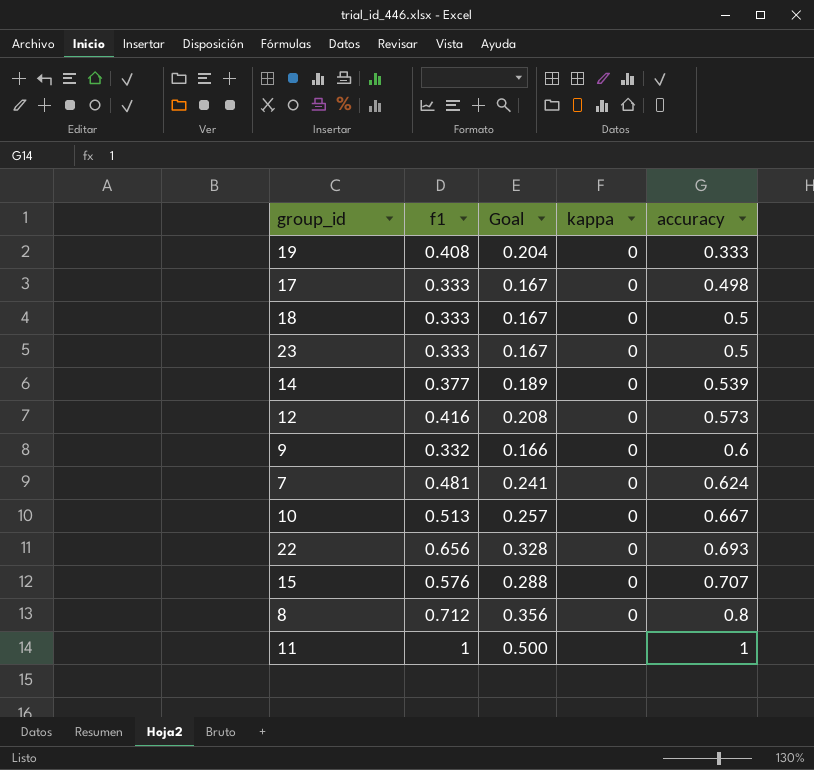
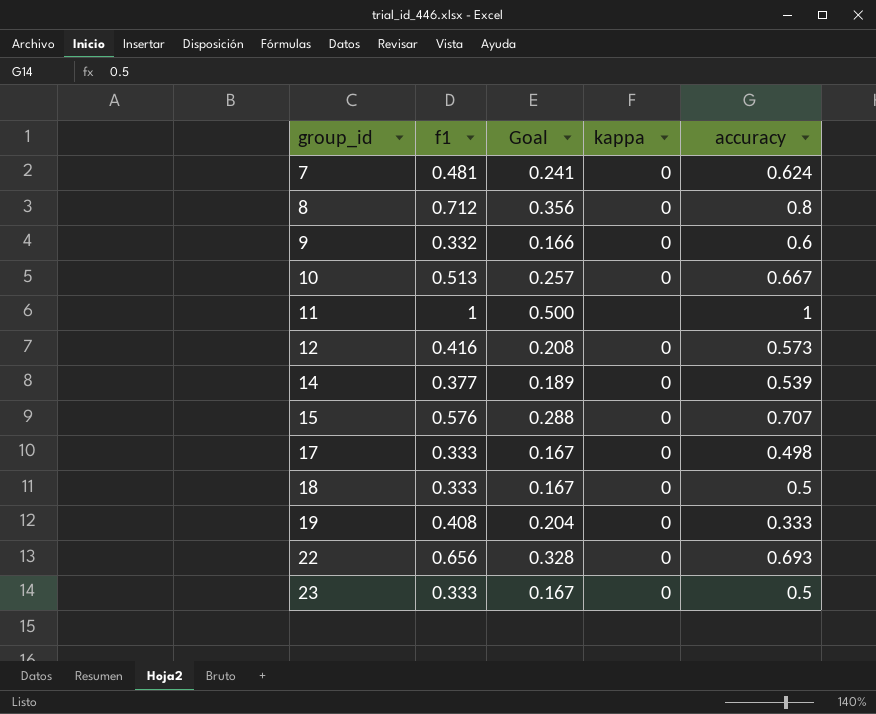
row order: accuracy ascending -> group_id ascending

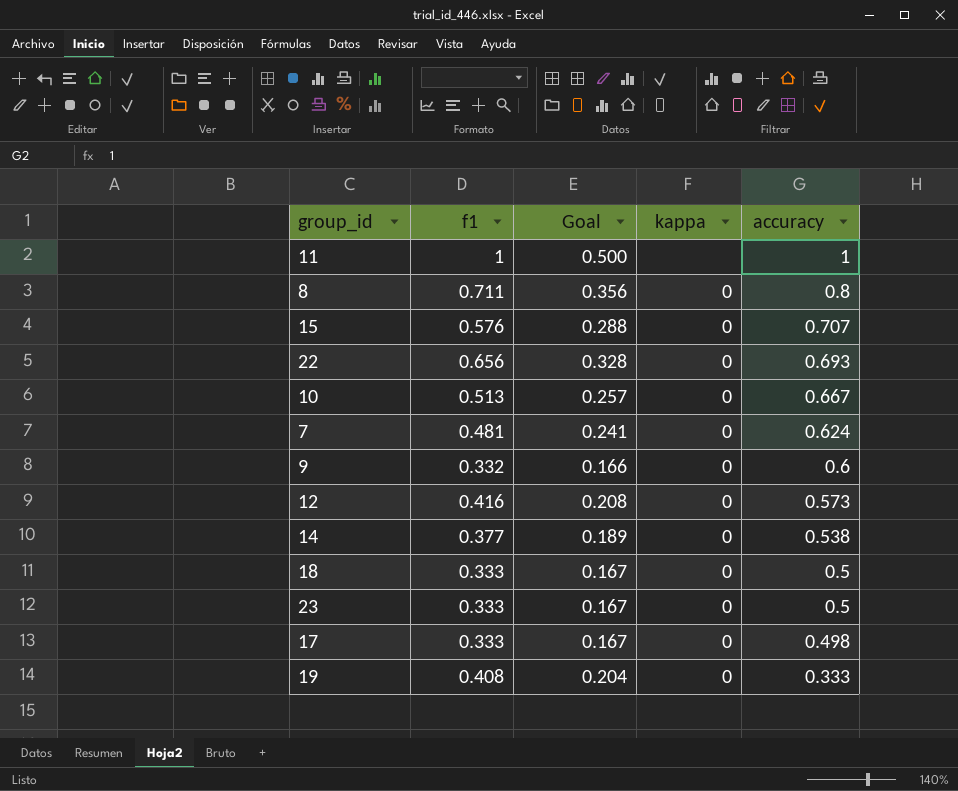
row order: group_id ascending -> accuracy descending
8 | f1: 0.712 -> 0.711
14 | accuracy: 0.539 -> 0.538

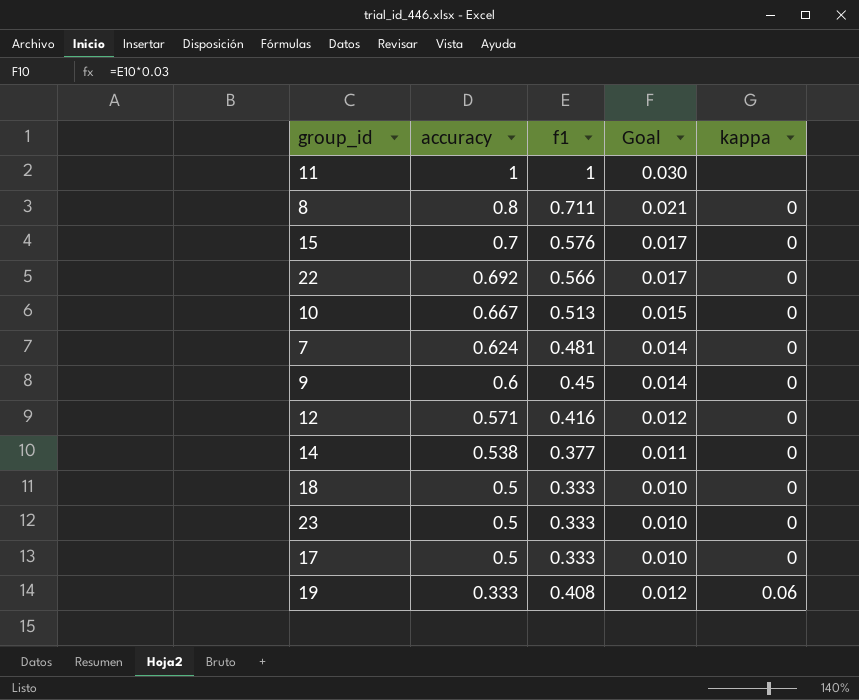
column accuracy | position: 5 -> 2
column Goal | formula: [f1] * 0.5 -> [f1] * 0.03
15 | accuracy: 0.707 -> 0.7
22 | accuracy: 0.693 -> 0.692
22 | f1: 0.656 -> 0.566
9 | f1: 0.332 -> 0.45
12 | accuracy: 0.573 -> 0.571
17 | accuracy: 0.498 -> 0.5
19 | kappa: 0 -> 0.06

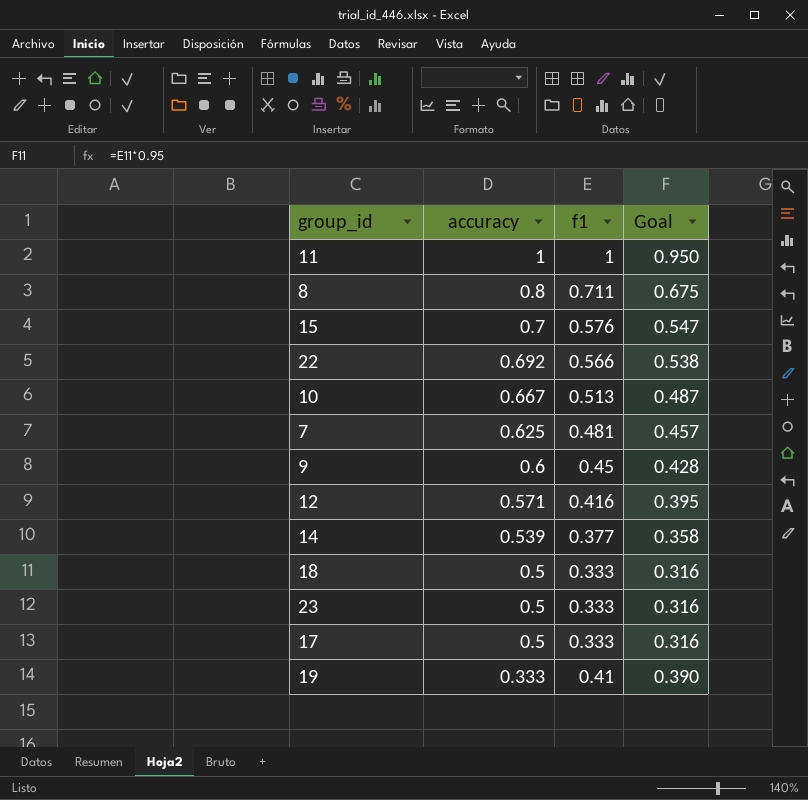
column kappa | position: 5 -> none
column Goal | formula: [f1] * 0.03 -> [f1] * 0.95
7 | accuracy: 0.624 -> 0.625
14 | accuracy: 0.538 -> 0.539
19 | f1: 0.408 -> 0.41

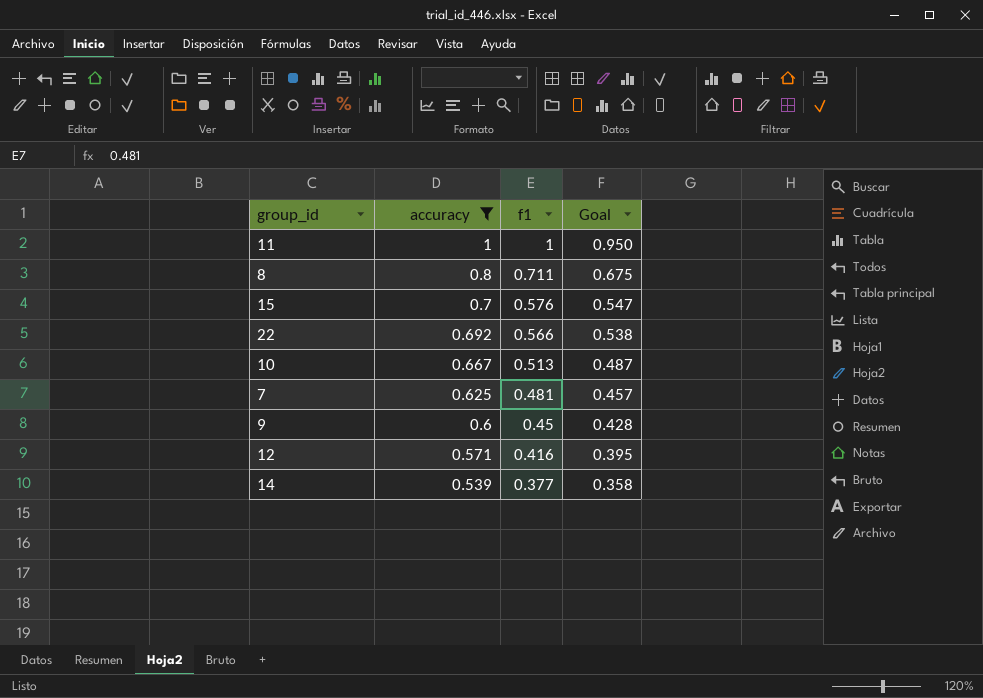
filter: none -> accuracy >= 0.539

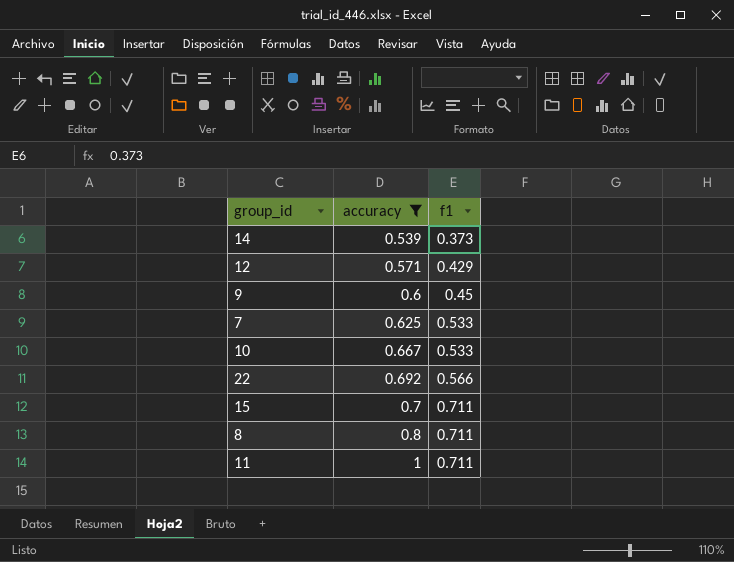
row order: accuracy descending -> accuracy ascending
column Goal | formula: [f1] * 0.95 -> none
14 | f1: 0.377 -> 0.373
12 | f1: 0.416 -> 0.429
7 | f1: 0.481 -> 0.533
10 | f1: 0.513 -> 0.533
15 | f1: 0.576 -> 0.711
11 | f1: 1 -> 0.711

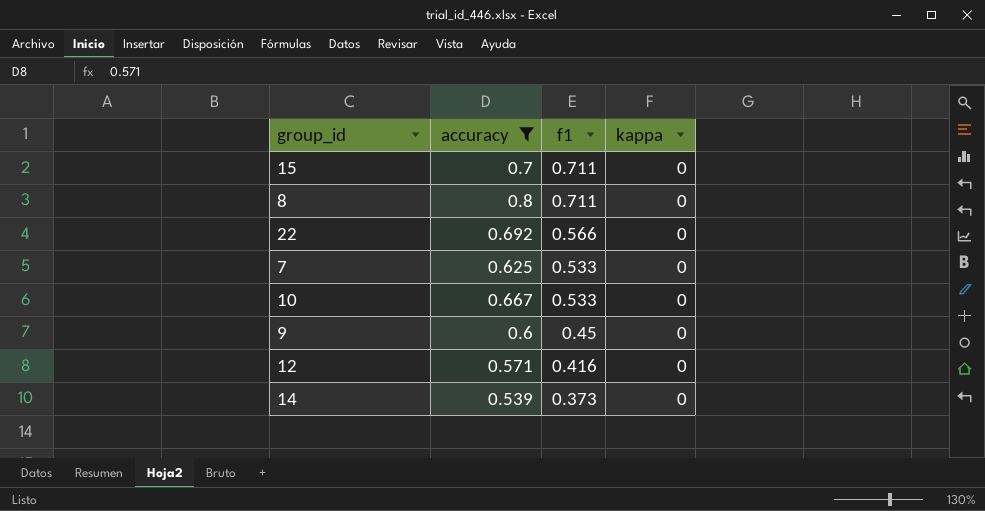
row order: accuracy ascending -> f1 descending
column kappa | position: none -> 4
row 11: 1 | 0.711 -> none
12 | f1: 0.429 -> 0.416

